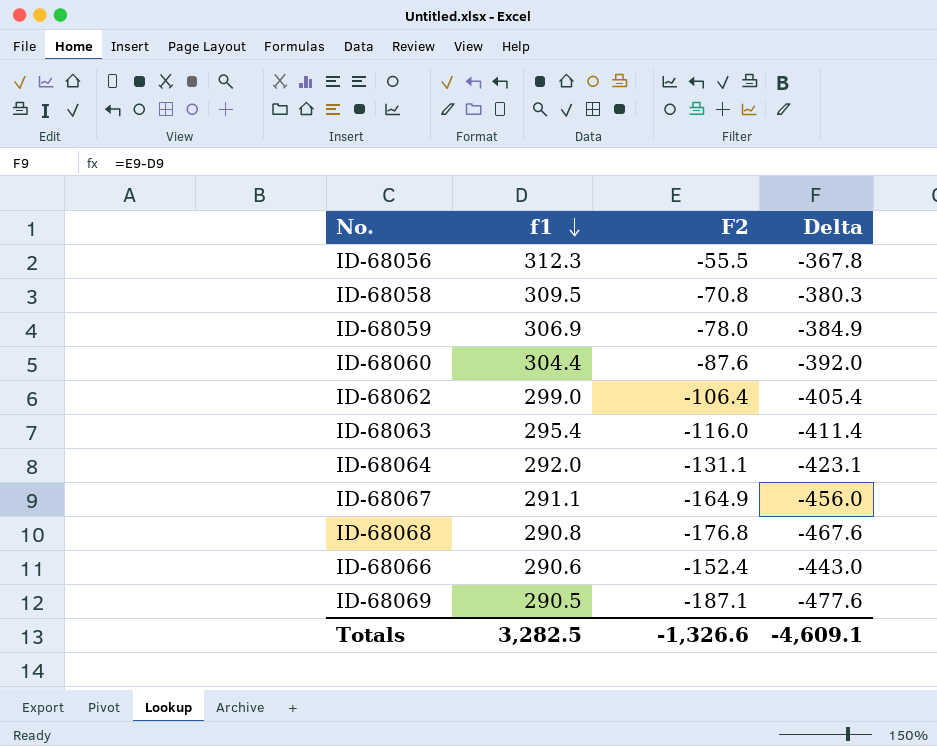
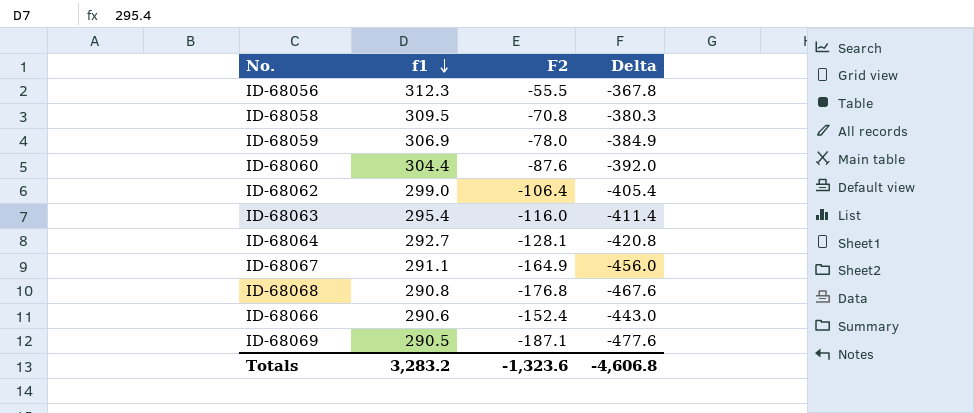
ID-68064 | f1: 292.0 -> 292.7
ID-68064 | F2: -131.1 -> -128.1
ID-68064 | Delta: -423.1 -> -420.8
Totals | f1: 3,282.5 -> 3,283.2
Totals | F2: -1,326.6 -> -1,323.6
Totals | Delta: -4,609.1 -> -4,606.8

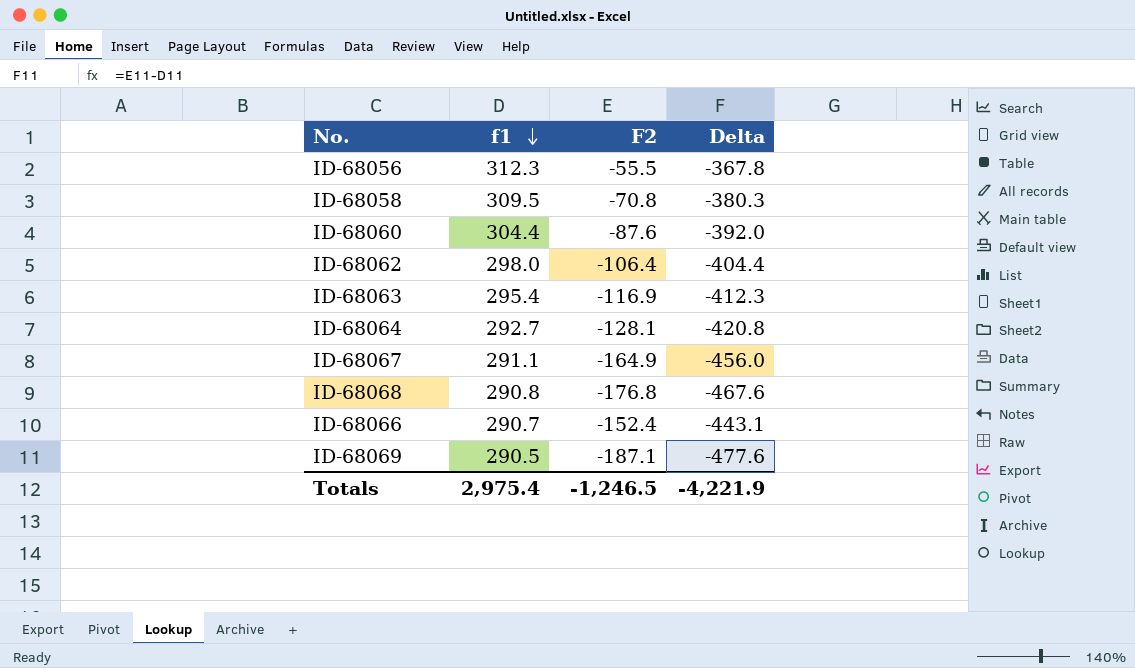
row ID-68059: 306.9 | -78.0 | -384.9 -> none
ID-68062 | f1: 299.0 -> 298.0
ID-68062 | Delta: -405.4 -> -404.4
ID-68063 | F2: -116.0 -> -116.9
ID-68063 | Delta: -411.4 -> -412.3
ID-68066 | f1: 290.6 -> 290.7
ID-68066 | Delta: -443.0 -> -443.1
Totals | f1: 3,283.2 -> 2,975.4
Totals | F2: -1,323.6 -> -1,246.5
Totals | Delta: -4,606.8 -> -4,221.9

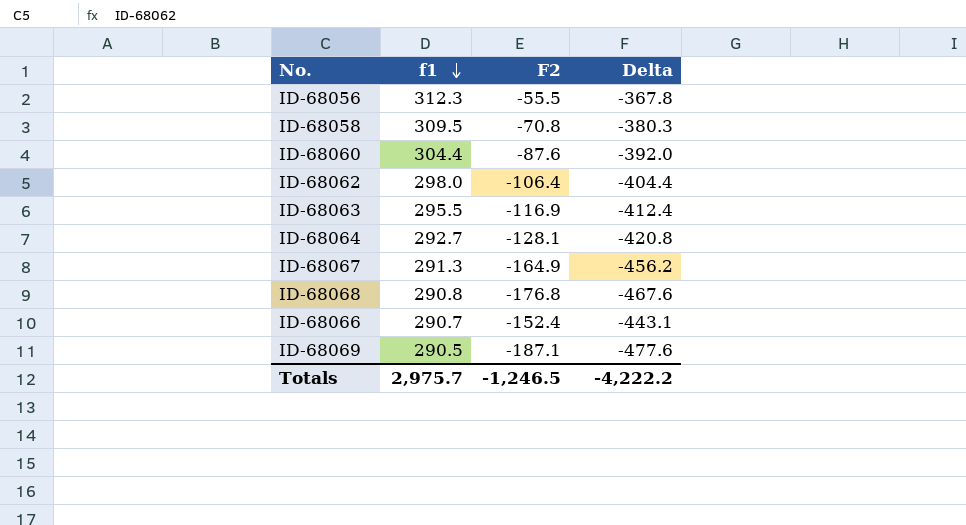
ID-68063 | f1: 295.4 -> 295.5
ID-68063 | Delta: -412.3 -> -412.4
ID-68067 | f1: 291.1 -> 291.3
ID-68067 | Delta: -456.0 -> -456.2
Totals | f1: 2,975.4 -> 2,975.7
Totals | Delta: -4,221.9 -> -4,222.2

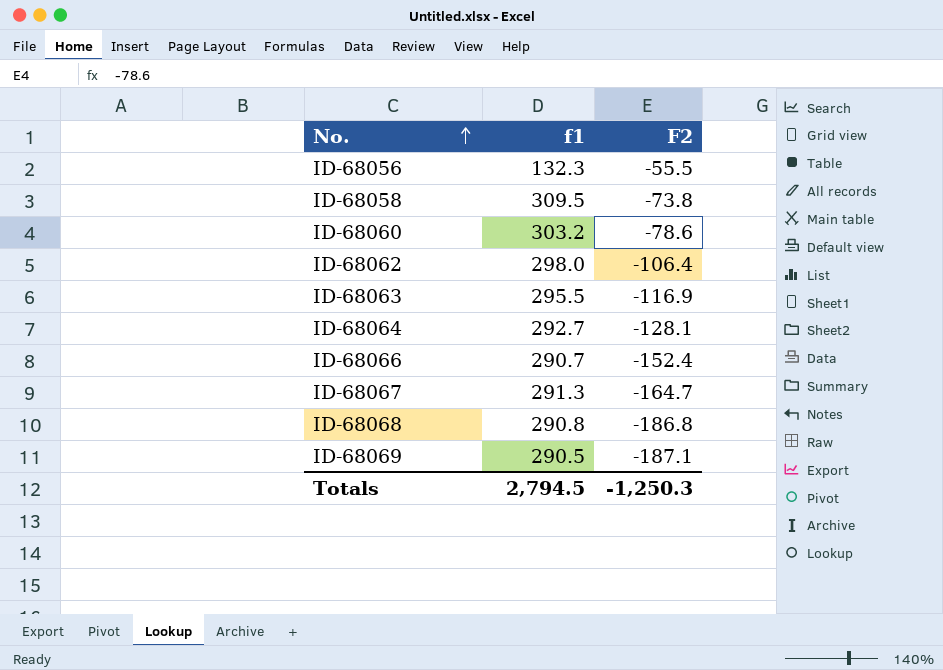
row order: f1 descending -> No. ascending
column Delta | formula: [F2] - [f1] -> none
ID-68056 | f1: 312.3 -> 132.3
ID-68058 | F2: -70.8 -> -73.8
ID-68060 | f1: 304.4 -> 303.2
ID-68060 | F2: -87.6 -> -78.6
ID-68067 | F2: -164.9 -> -164.7
ID-68068 | F2: -176.8 -> -186.8
Totals | f1: 2,975.7 -> 2,794.5
Totals | F2: -1,246.5 -> -1,250.3

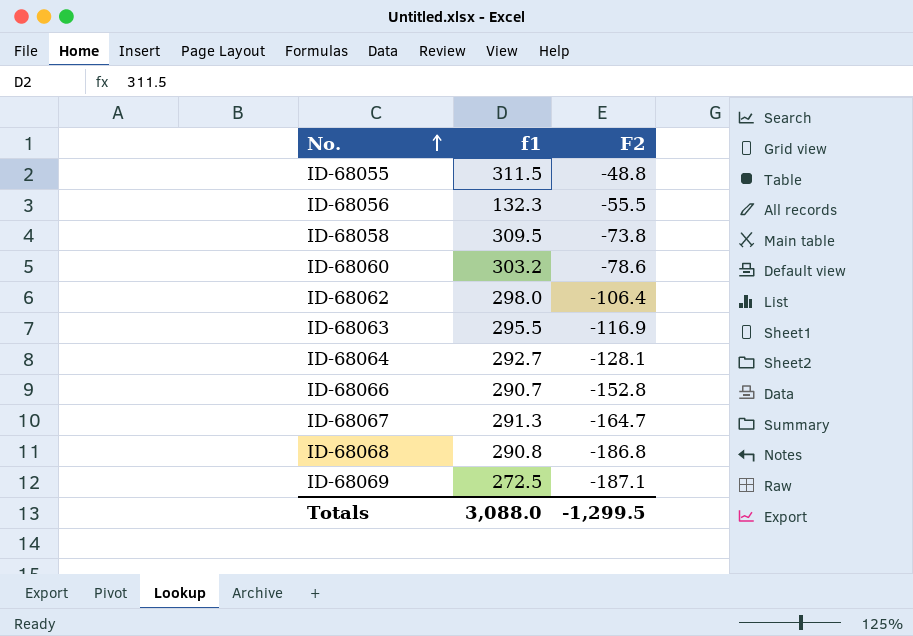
row ID-68055: none -> 311.5 | -48.8
ID-68066 | F2: -152.4 -> -152.8
ID-68069 | f1: 290.5 -> 272.5
Totals | f1: 2,794.5 -> 3,088.0
Totals | F2: -1,250.3 -> -1,299.5

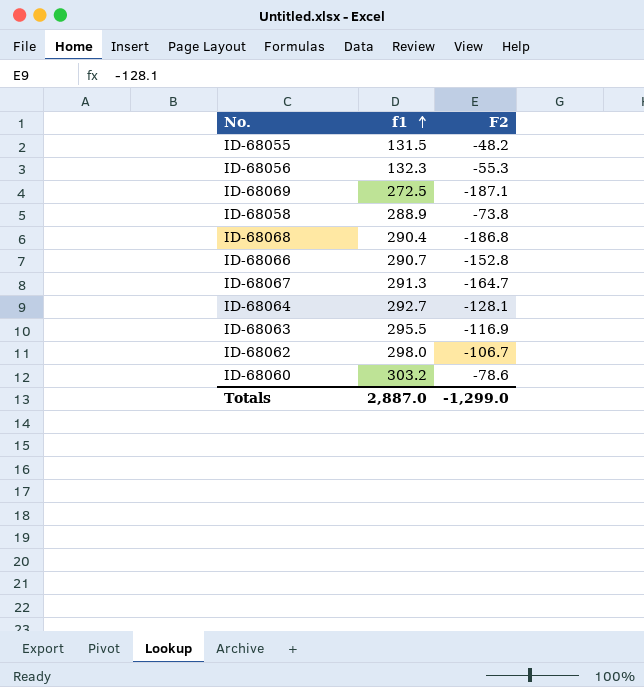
row order: No. ascending -> f1 ascending
ID-68055 | f1: 311.5 -> 131.5
ID-68055 | F2: -48.8 -> -48.2
ID-68056 | F2: -55.5 -> -55.3
ID-68058 | f1: 309.5 -> 288.9
ID-68068 | f1: 290.8 -> 290.4
ID-68062 | F2: -106.4 -> -106.7
Totals | f1: 3,088.0 -> 2,887.0
Totals | F2: -1,299.5 -> -1,299.0

